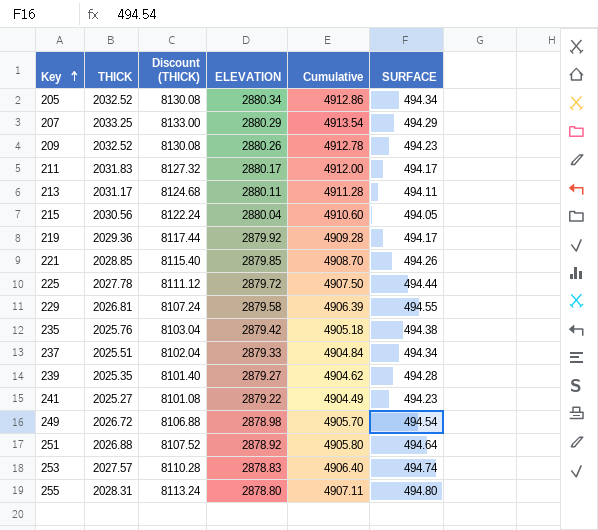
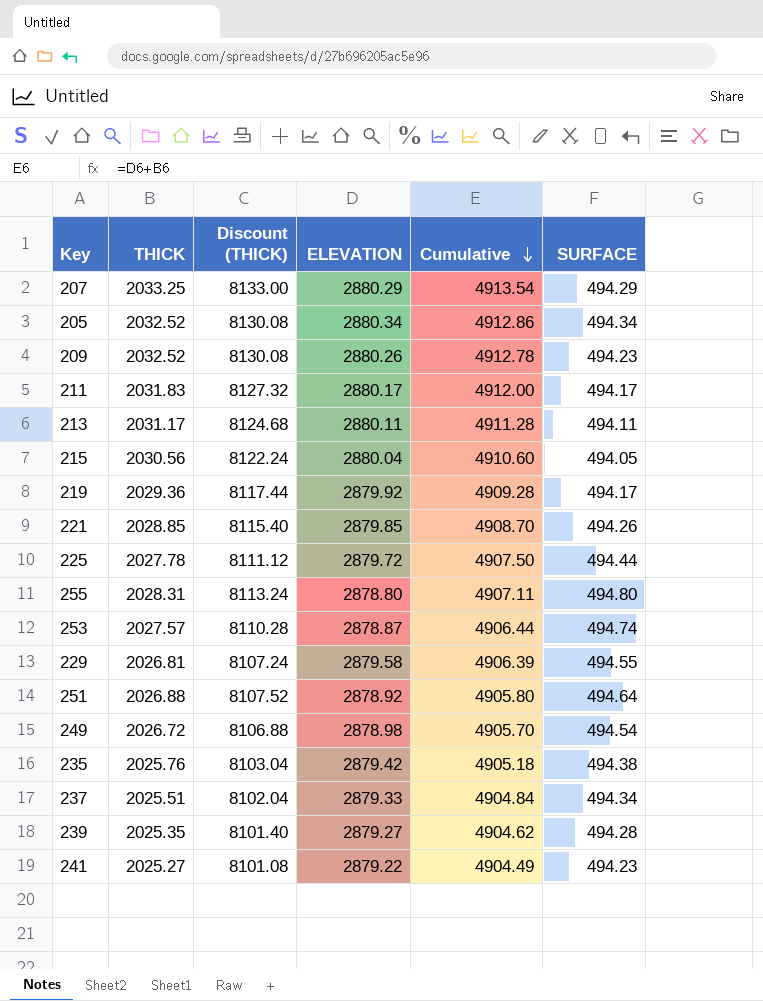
row order: Key ascending -> Cumulative descending
253 | ELEVATION: 2878.83 -> 2878.87
253 | Cumulative: 4906.40 -> 4906.44

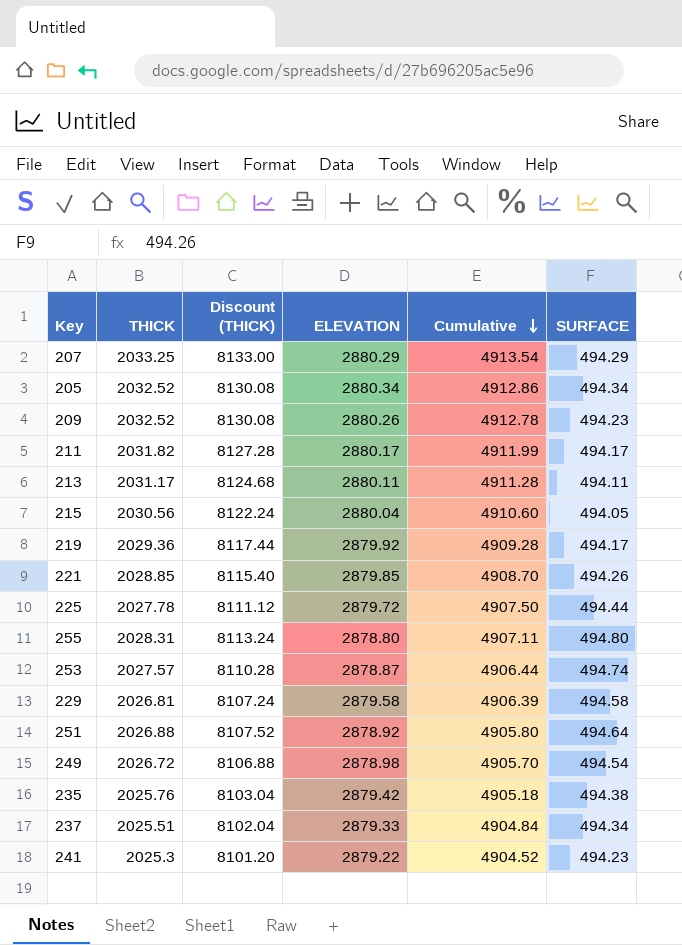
row 239: 2025.35 | 8101.40 | 2879.27 | 4904.62 | 494.28 -> none
211 | THICK: 2031.83 -> 2031.82
211 | Discount (THICK): 8127.32 -> 8127.28
211 | Cumulative: 4912.00 -> 4911.99
229 | SURFACE: 494.55 -> 494.58
241 | THICK: 2025.27 -> 2025.3
241 | Discount (THICK): 8101.08 -> 8101.20
241 | Cumulative: 4904.49 -> 4904.52

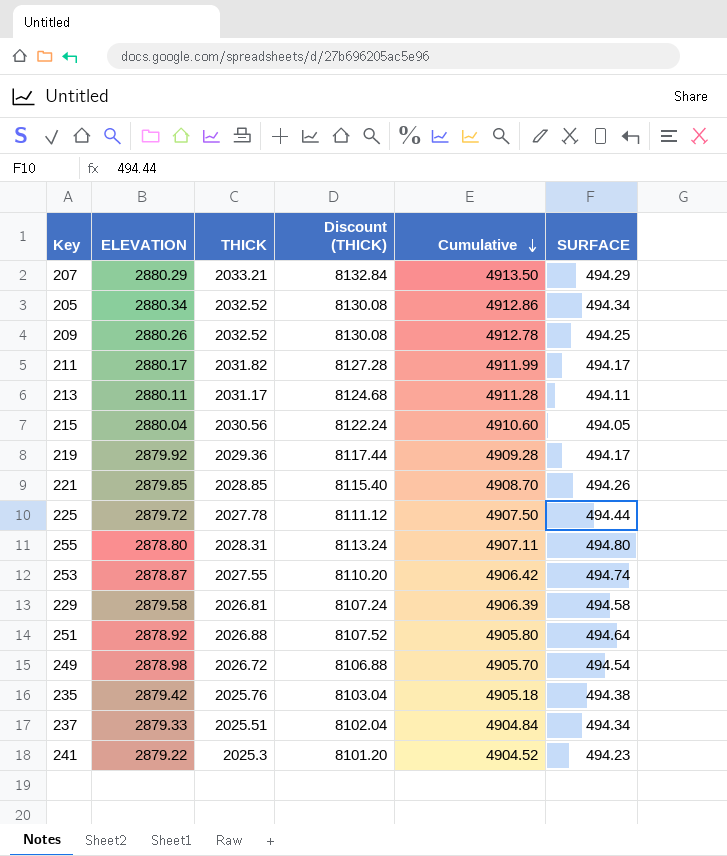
column ELEVATION | position: 4 -> 2
207 | THICK: 2033.25 -> 2033.21
207 | Discount (THICK): 8133.00 -> 8132.84
207 | Cumulative: 4913.54 -> 4913.50
209 | SURFACE: 494.23 -> 494.25
253 | THICK: 2027.57 -> 2027.55
253 | Discount (THICK): 8110.28 -> 8110.20
253 | Cumulative: 4906.44 -> 4906.42

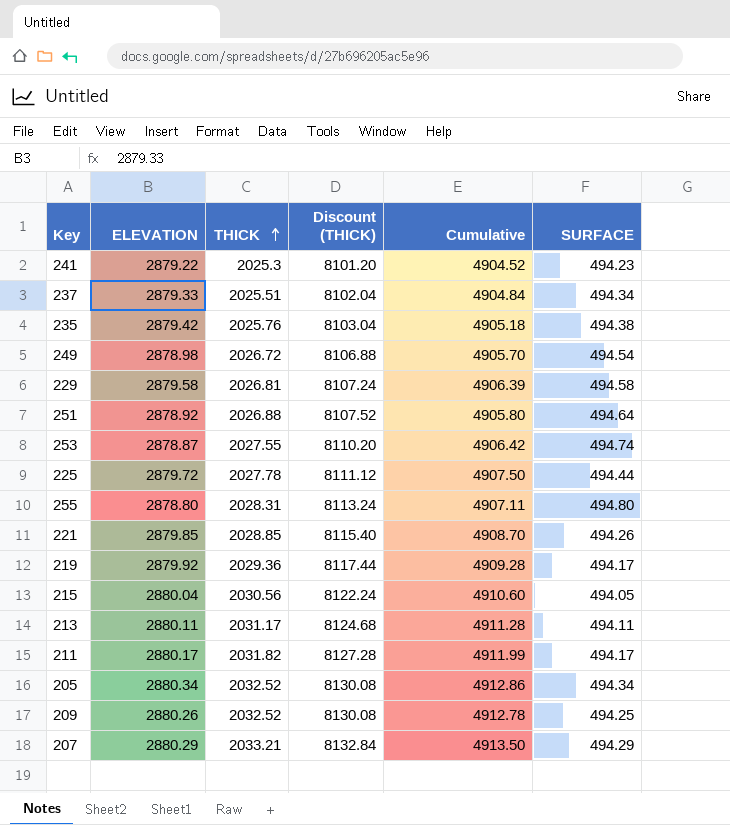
row order: Cumulative descending -> THICK ascending

